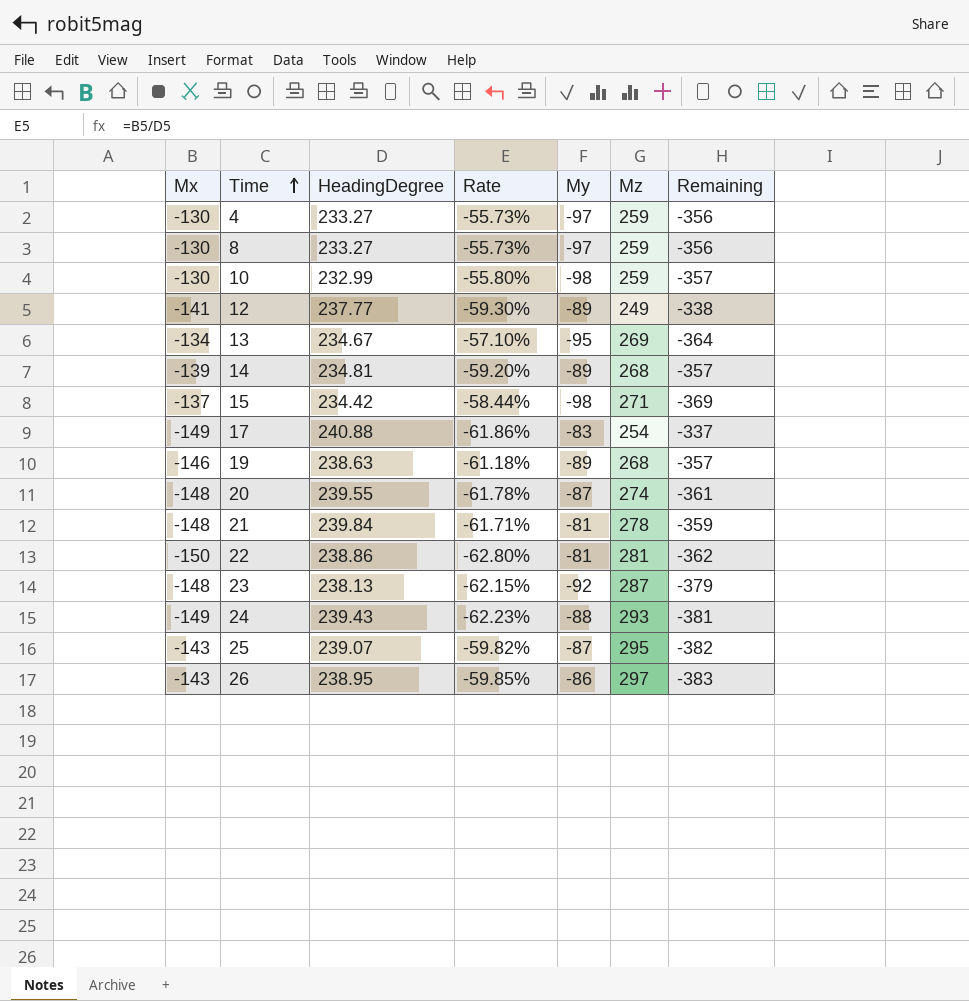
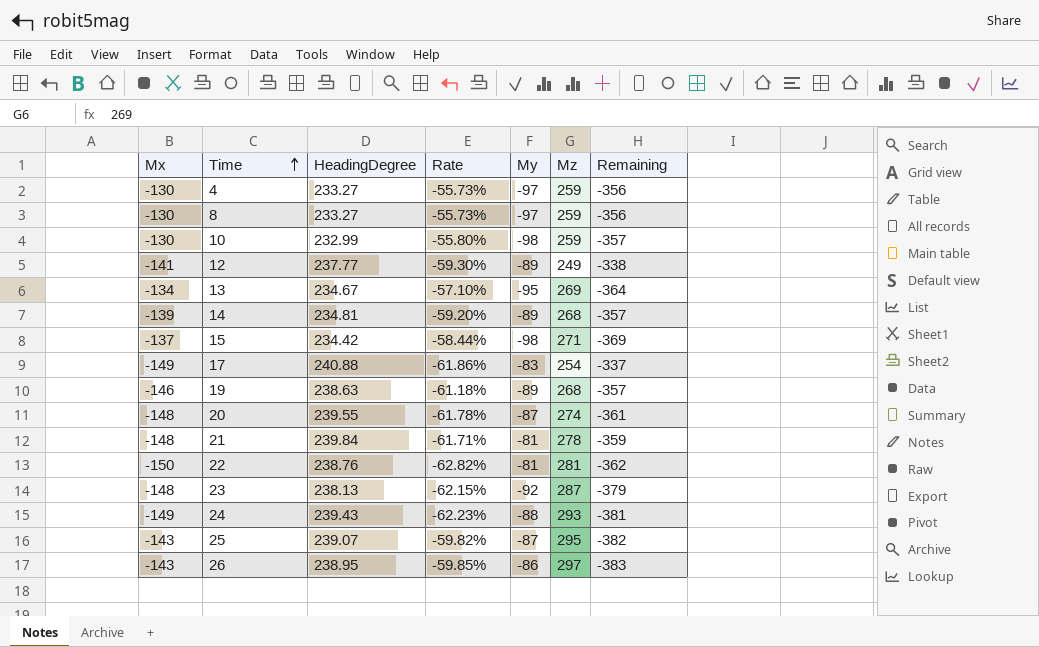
22 | HeadingDegree: 238.86 -> 238.76
22 | Rate: -62.80% -> -62.82%

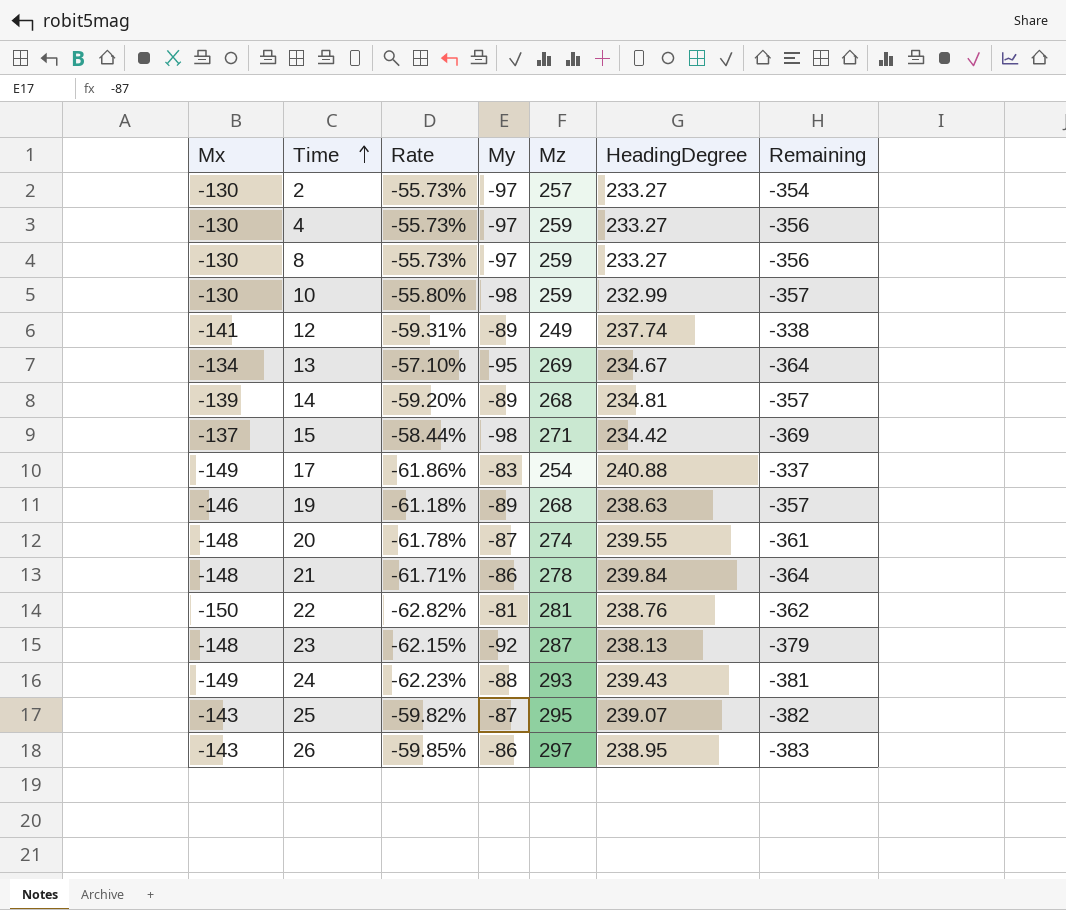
column HeadingDegree | position: 3 -> 6
row 2: none -> -130 | -55.73% | -97 | 257 | 233.27 | -354
12 | Rate: -59.30% -> -59.31%
12 | HeadingDegree: 237.77 -> 237.74
21 | My: -81 -> -86
21 | Remaining: -359 -> -364

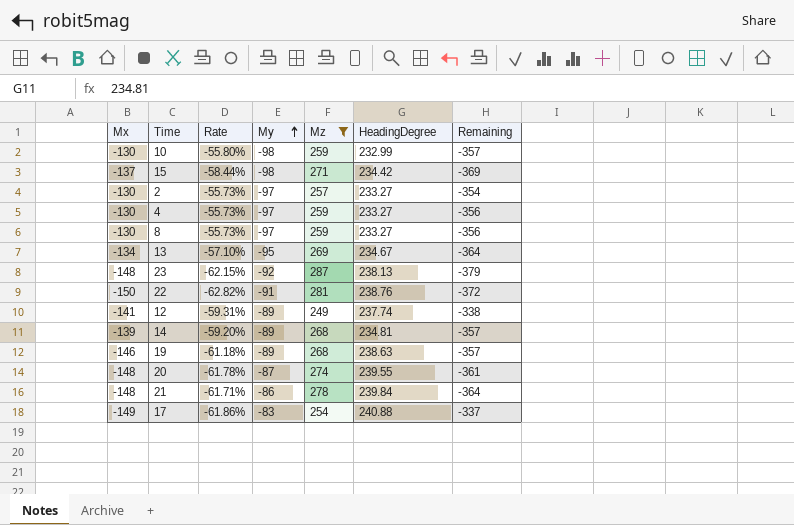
filter: none -> Mz <= 287
row order: Time ascending -> My ascending
22 | My: -81 -> -91
22 | Remaining: -362 -> -372

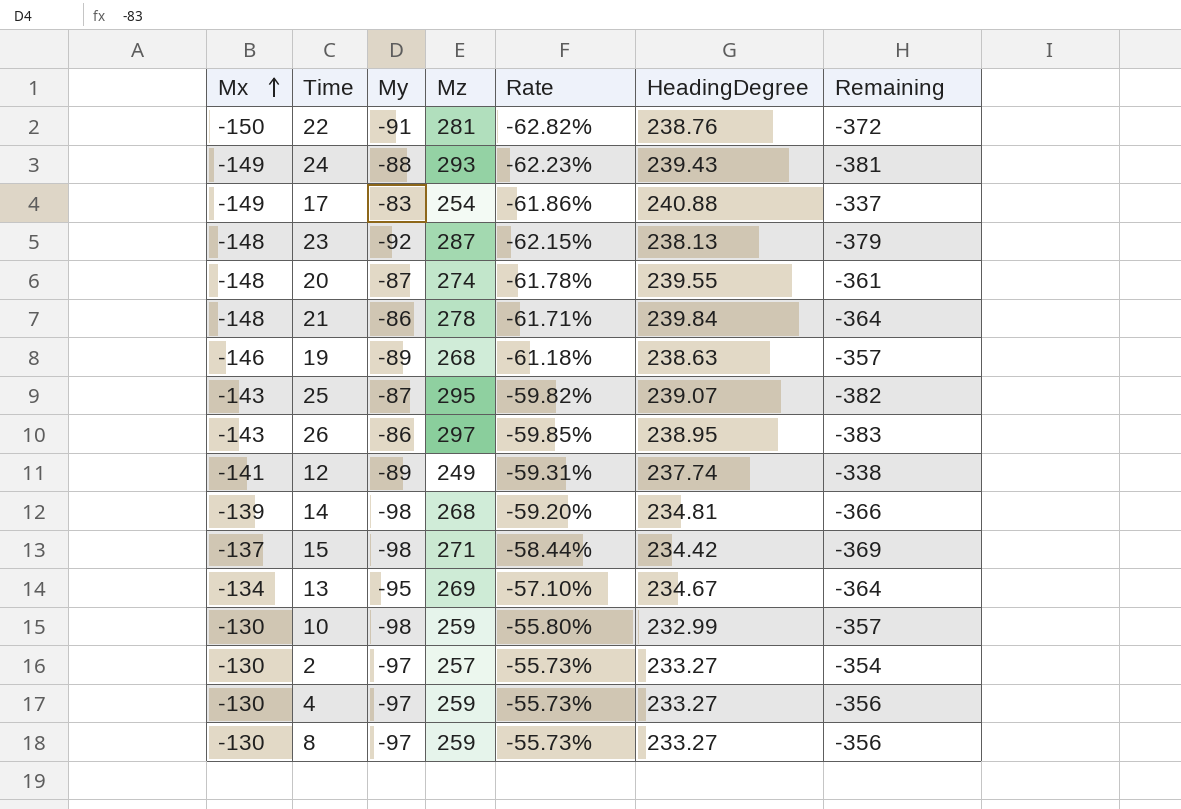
filter: Mz <= 287 -> none
row order: My ascending -> Mx ascending
column Rate | position: 3 -> 5
14 | My: -89 -> -98
14 | Remaining: -357 -> -366

